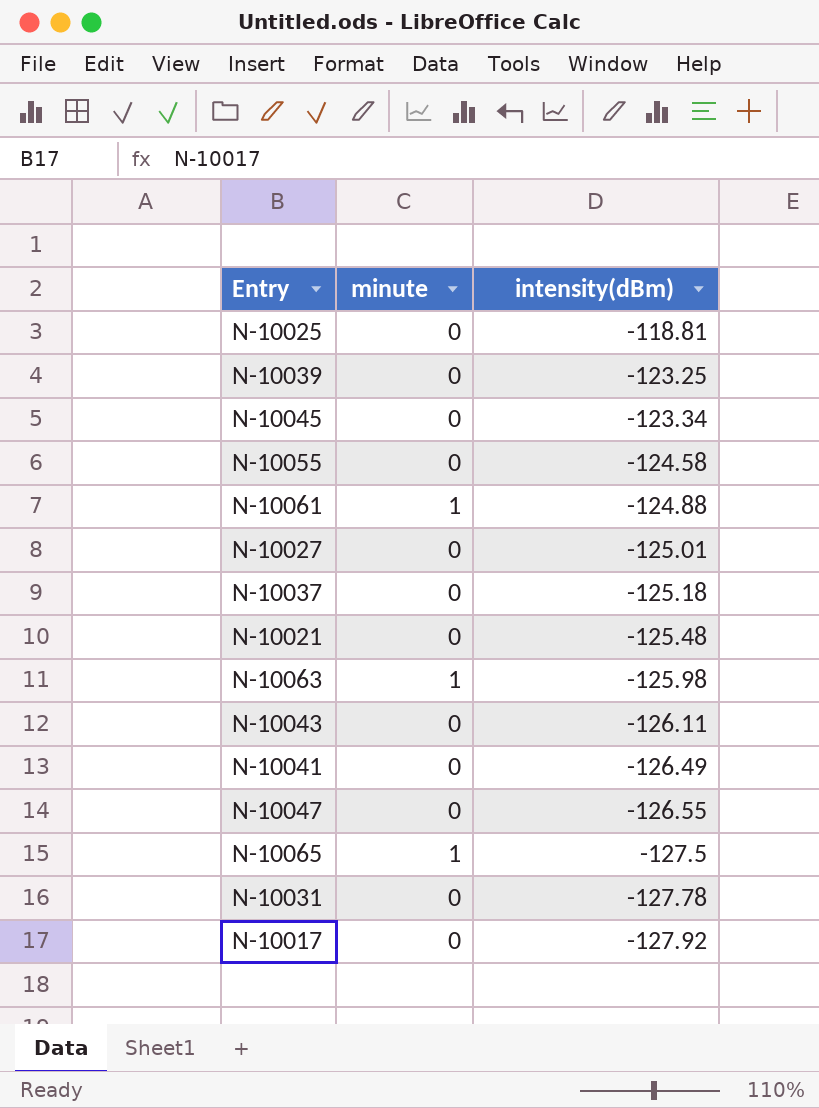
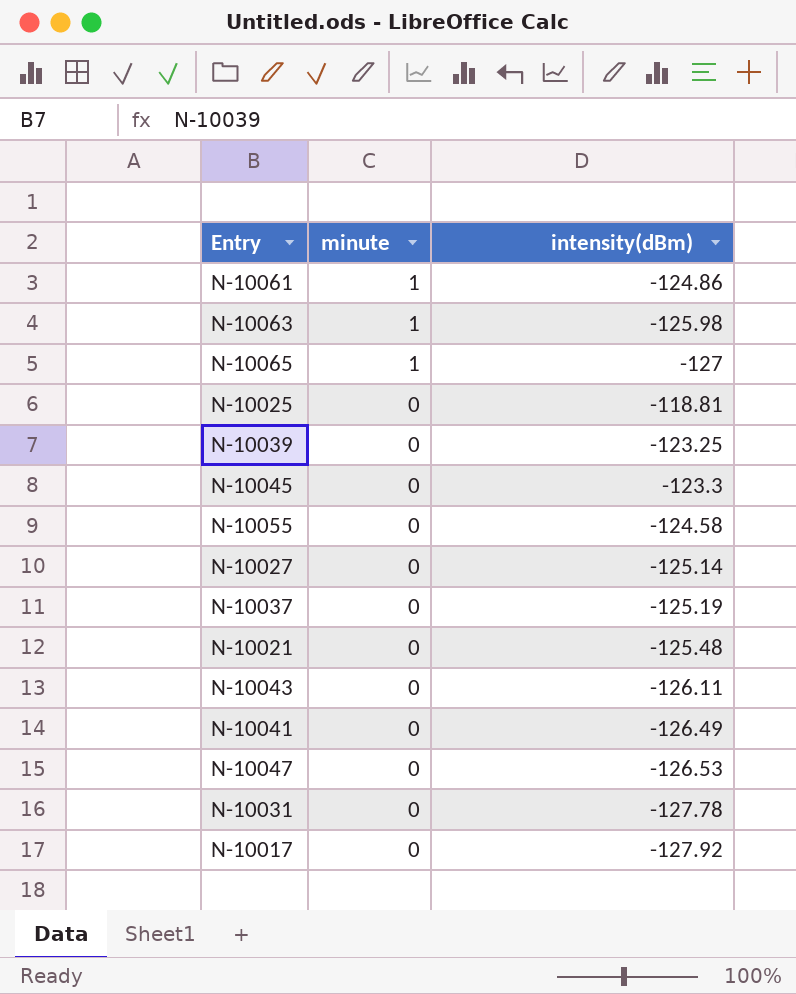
row order: intensity(dBm) descending -> minute descending
N-10061 | intensity(dBm): -124.88 -> -124.86
N-10065 | intensity(dBm): -127.5 -> -127
N-10045 | intensity(dBm): -123.34 -> -123.3
N-10027 | intensity(dBm): -125.01 -> -125.14
N-10037 | intensity(dBm): -125.18 -> -125.19
N-10047 | intensity(dBm): -126.55 -> -126.53

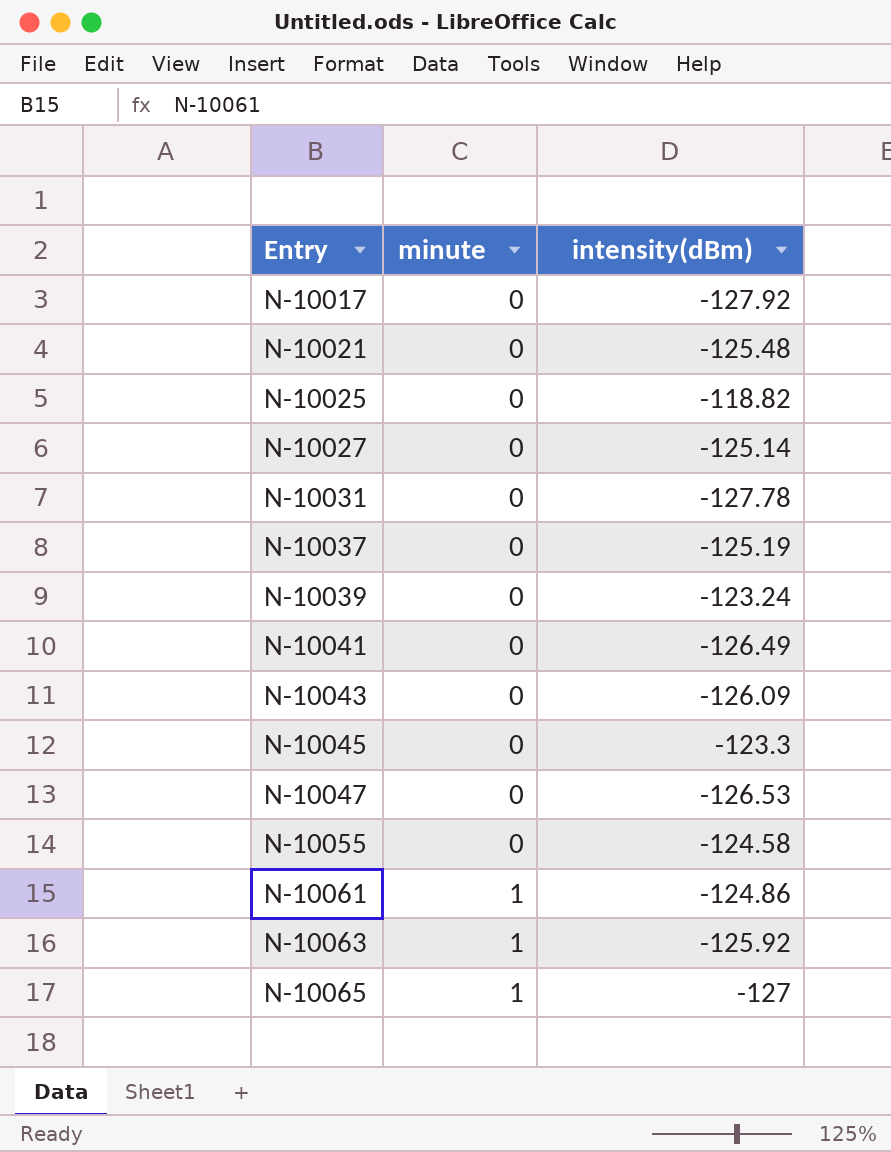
row order: minute descending -> Entry ascending
N-10025 | intensity(dBm): -118.81 -> -118.82
N-10039 | intensity(dBm): -123.25 -> -123.24
N-10043 | intensity(dBm): -126.11 -> -126.09
N-10063 | intensity(dBm): -125.98 -> -125.92

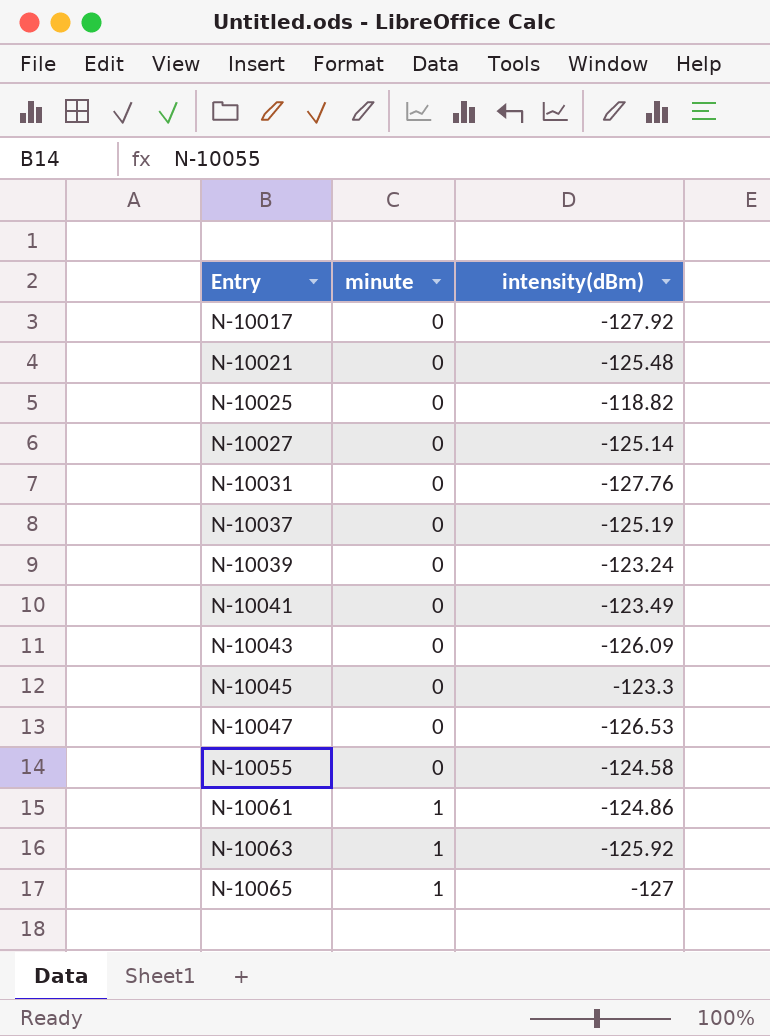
N-10031 | intensity(dBm): -127.78 -> -127.76
N-10041 | intensity(dBm): -126.49 -> -123.49

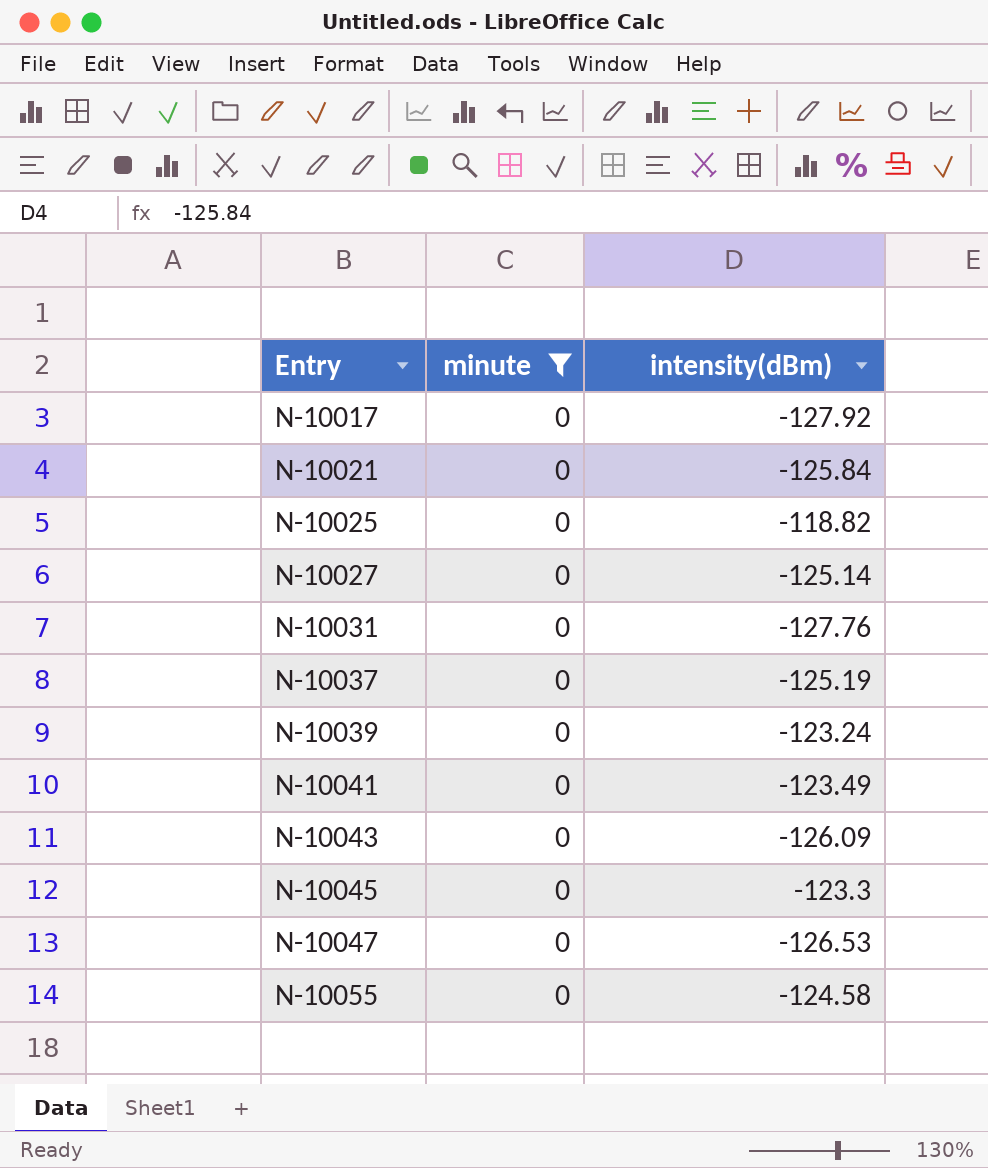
filter: none -> minute = 0
N-10021 | intensity(dBm): -125.48 -> -125.84

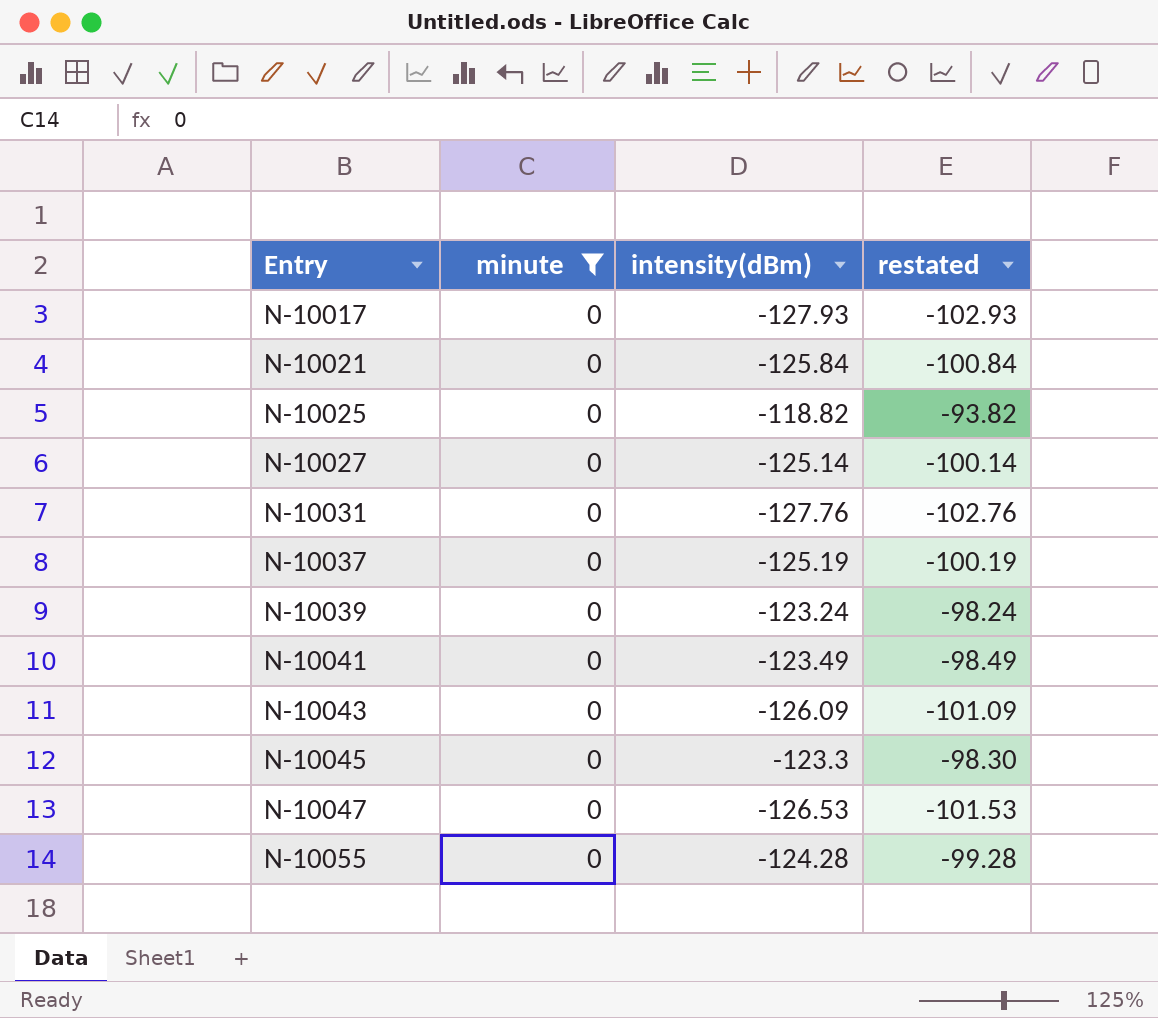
column restated | formula: none -> [intensity(dBm)] + 25
N-10017 | intensity(dBm): -127.92 -> -127.93
N-10055 | intensity(dBm): -124.58 -> -124.28

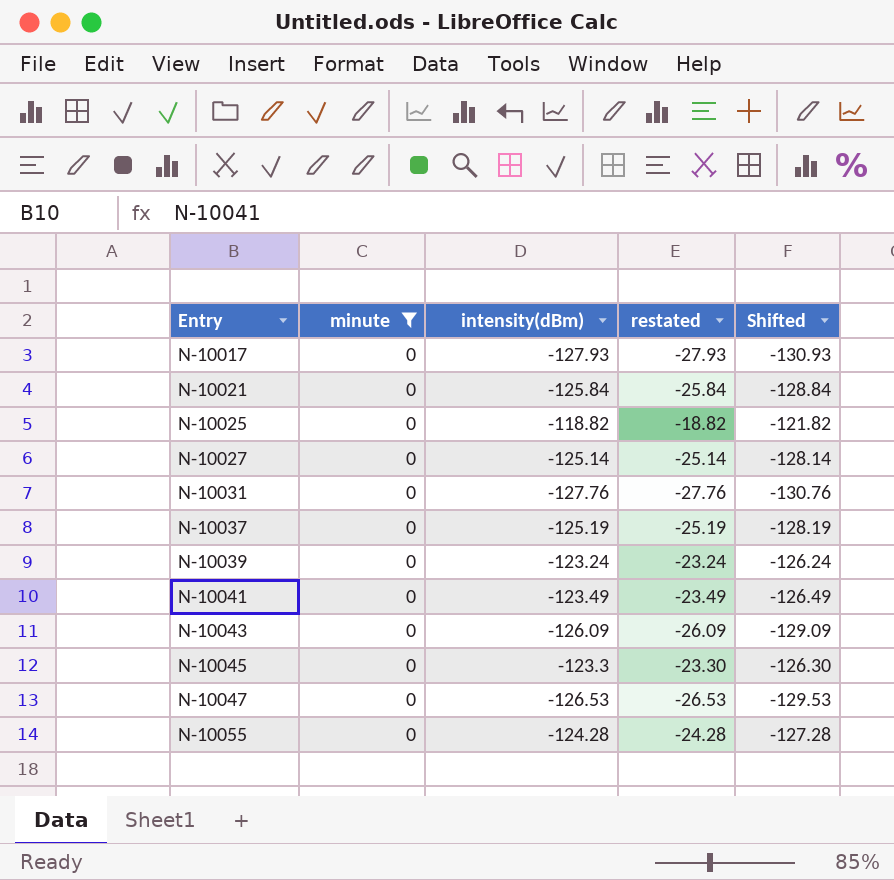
column restated | formula: [intensity(dBm)] + 25 -> [intensity(dBm)] + 100
column Shifted | formula: none -> [intensity(dBm)] - 3

